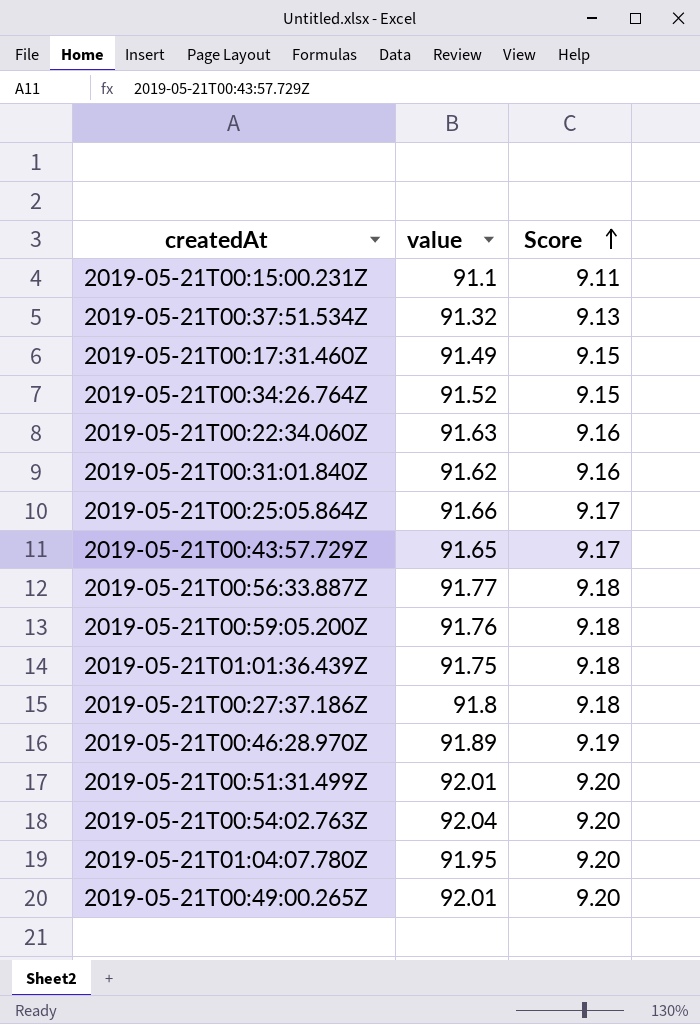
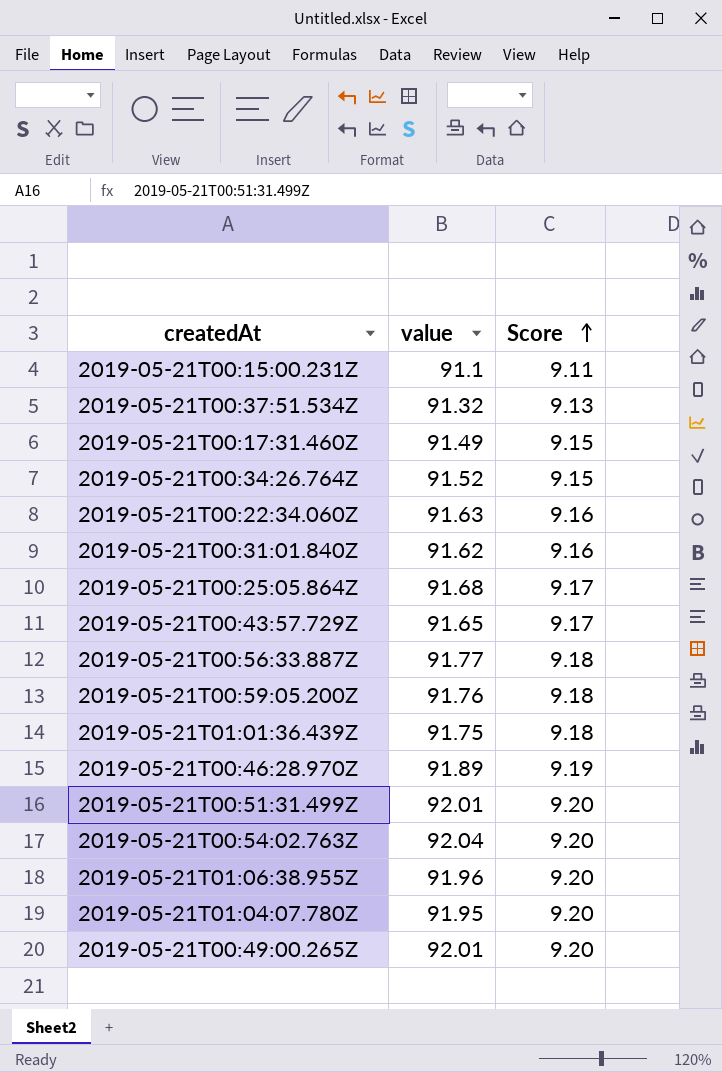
row 2019-05-21T00:27:37.186Z: 91.8 | 9.18 -> none
2019-05-21T00:25:05.864Z | value: 91.66 -> 91.68
row 2019-05-21T01:06:38.955Z: none -> 91.96 | 9.20

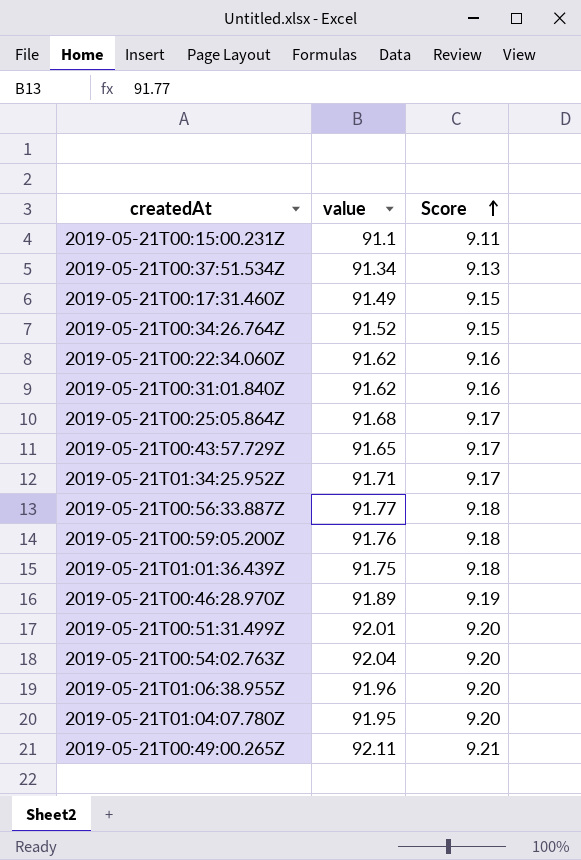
2019-05-21T00:37:51.534Z | value: 91.32 -> 91.34
2019-05-21T00:22:34.060Z | value: 91.63 -> 91.62
row 2019-05-21T01:34:25.952Z: none -> 91.71 | 9.17
2019-05-21T00:49:00.265Z | value: 92.01 -> 92.11
2019-05-21T00:49:00.265Z | Score: 9.20 -> 9.21

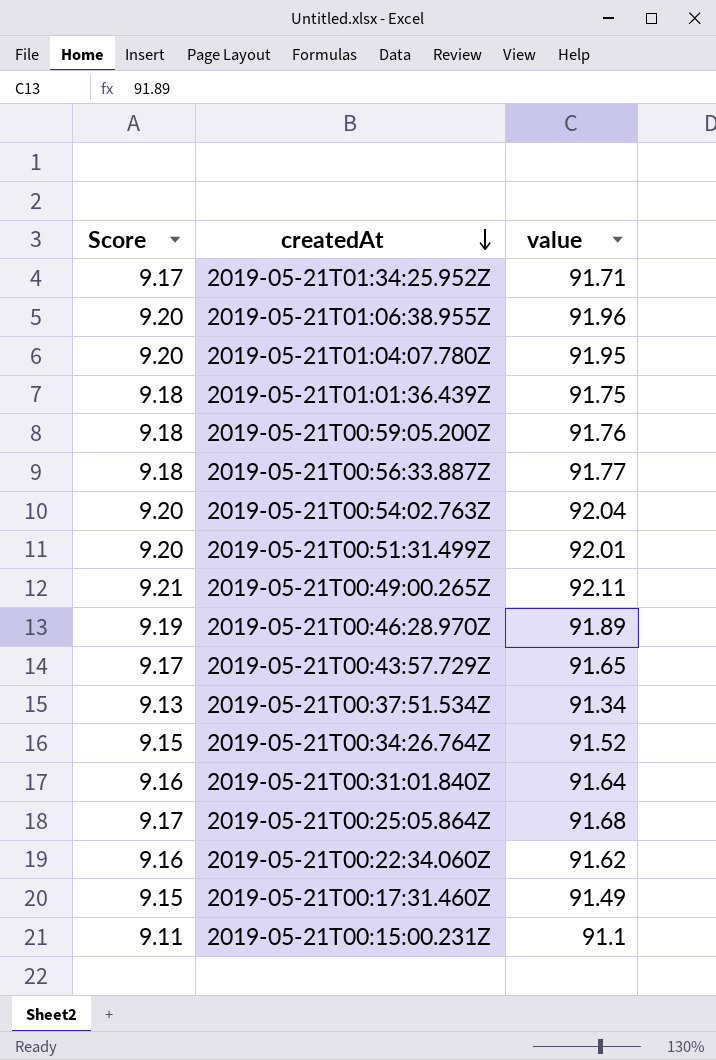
row order: Score ascending -> createdAt descending
column Score | position: 3 -> 1
2019-05-21T00:31:01.840Z | value: 91.62 -> 91.64

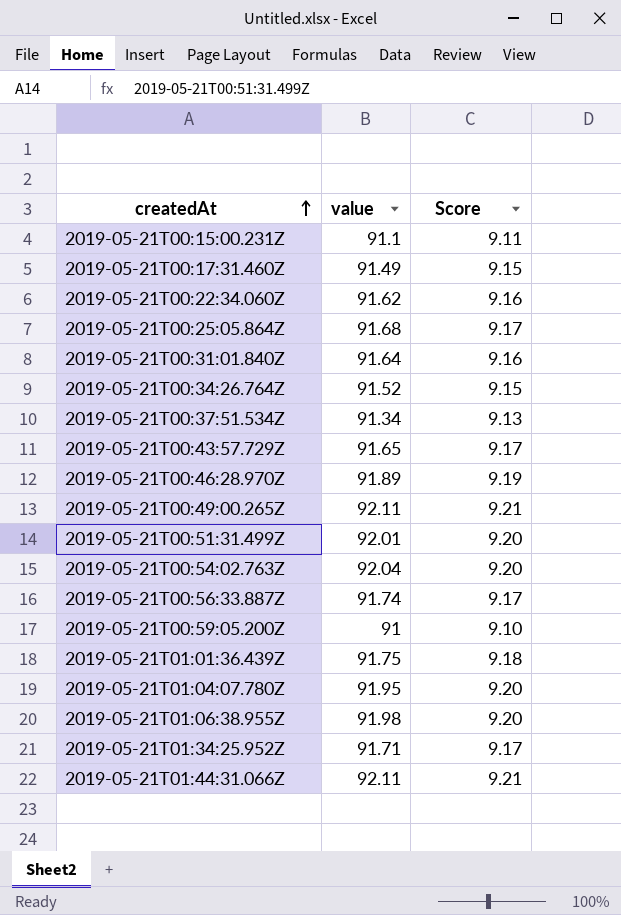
row order: createdAt descending -> createdAt ascending
column Score | position: 1 -> 3
2019-05-21T00:56:33.887Z | value: 91.77 -> 91.74
2019-05-21T00:56:33.887Z | Score: 9.18 -> 9.17
2019-05-21T00:59:05.200Z | value: 91.76 -> 91
2019-05-21T00:59:05.200Z | Score: 9.18 -> 9.10
2019-05-21T01:06:38.955Z | value: 91.96 -> 91.98
row 2019-05-21T01:44:31.066Z: none -> 92.11 | 9.21

